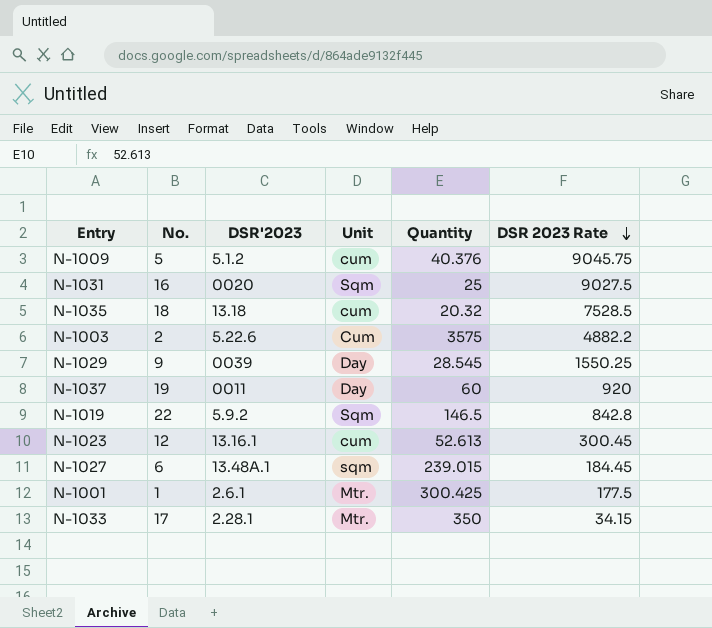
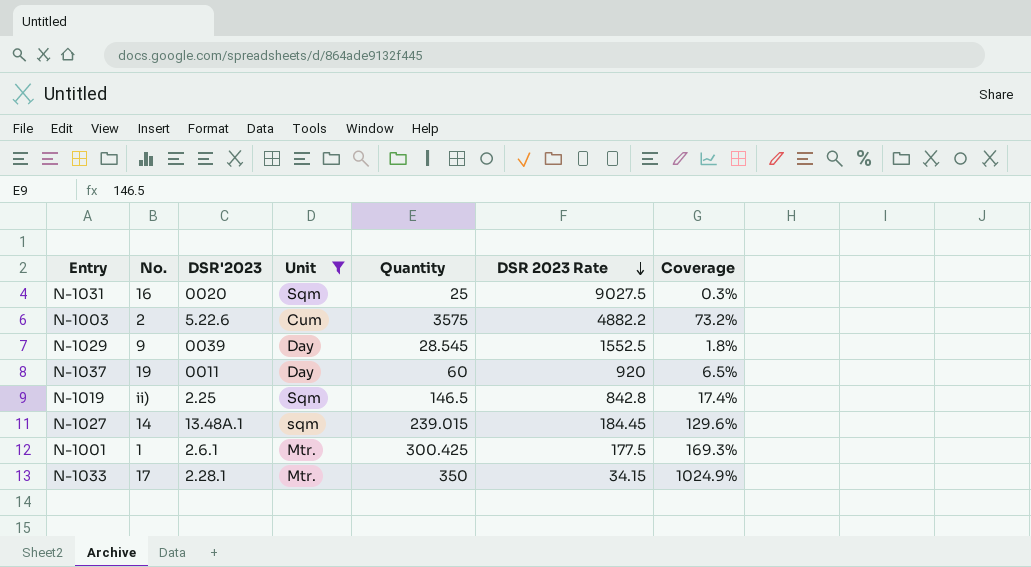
filter: none -> Unit != cum
column Coverage | formula: none -> [Quantity] / [DSR 2023 Rate]
N-1029 | DSR 2023 Rate: 1550.25 -> 1552.5
N-1019 | No.: 22 -> ii)
N-1019 | DSR'2023: 5.9.2 -> 2.25
N-1027 | No.: 6 -> 14

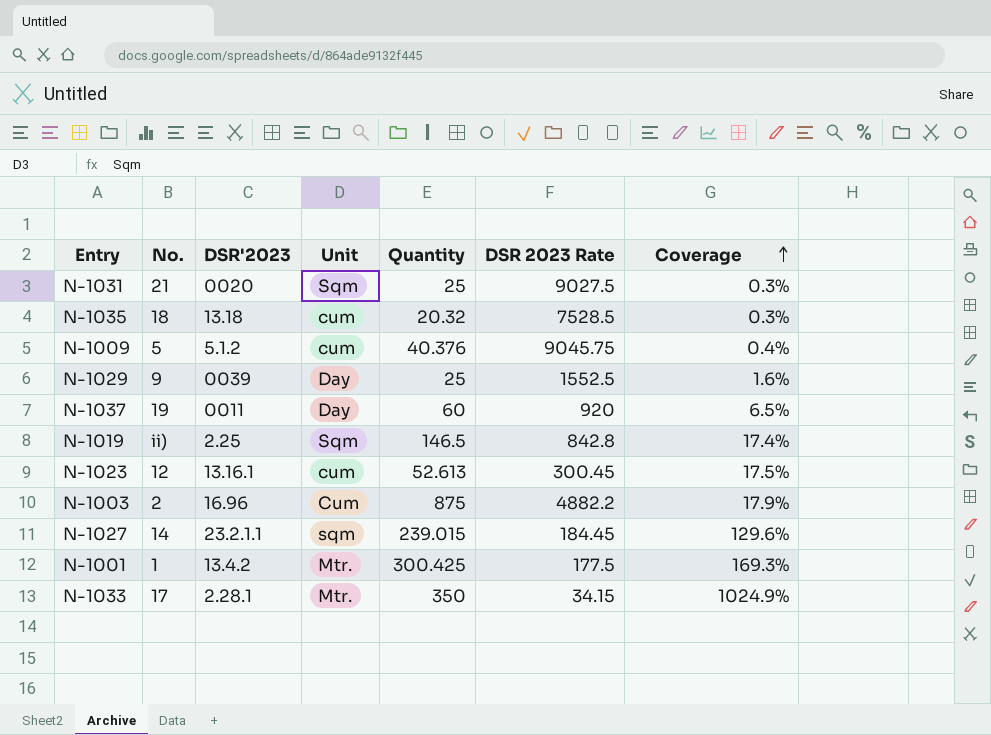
filter: Unit != cum -> none
row order: DSR 2023 Rate descending -> Coverage ascending
N-1031 | No.: 16 -> 21
N-1029 | Quantity: 28.545 -> 25
N-1029 | Coverage: 1.8% -> 1.6%
N-1003 | DSR'2023: 5.22.6 -> 16.96
N-1003 | Quantity: 3575 -> 875
N-1003 | Coverage: 73.2% -> 17.9%
N-1027 | DSR'2023: 13.48A.1 -> 23.2.1.1
N-1001 | DSR'2023: 2.6.1 -> 13.4.2

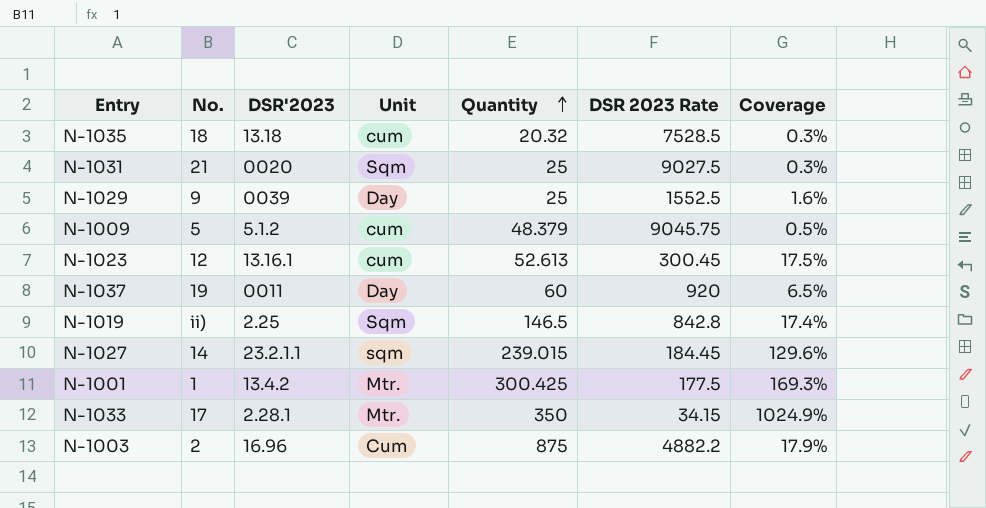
row order: Coverage ascending -> Quantity ascending
N-1009 | Quantity: 40.376 -> 48.379
N-1009 | Coverage: 0.4% -> 0.5%

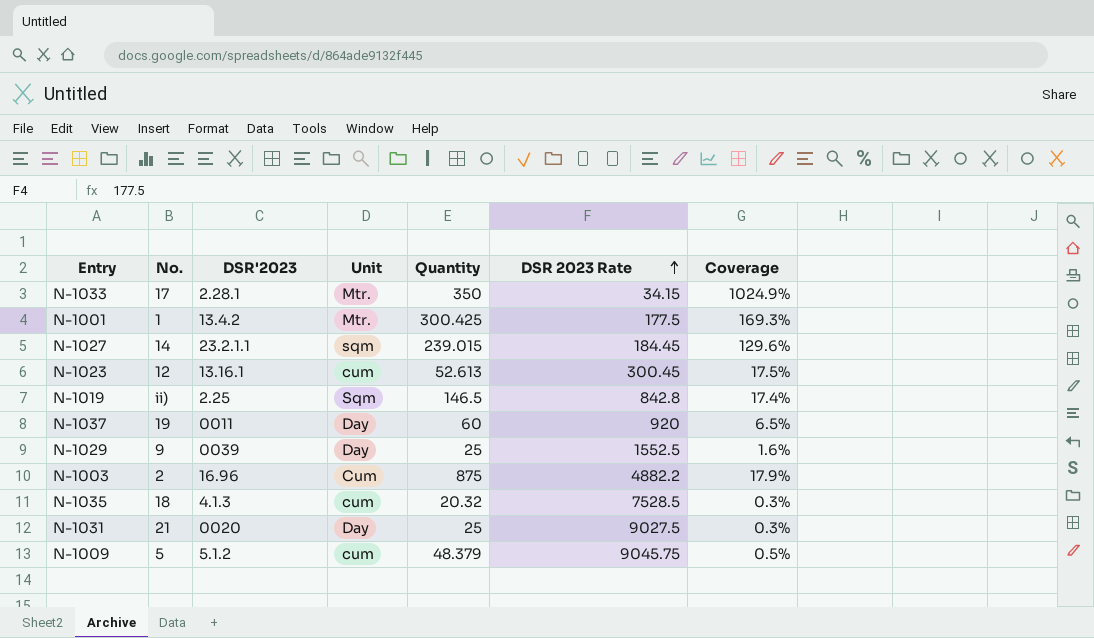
row order: Quantity ascending -> DSR 2023 Rate ascending
N-1035 | DSR'2023: 13.18 -> 4.1.3
N-1031 | Unit: Sqm -> Day

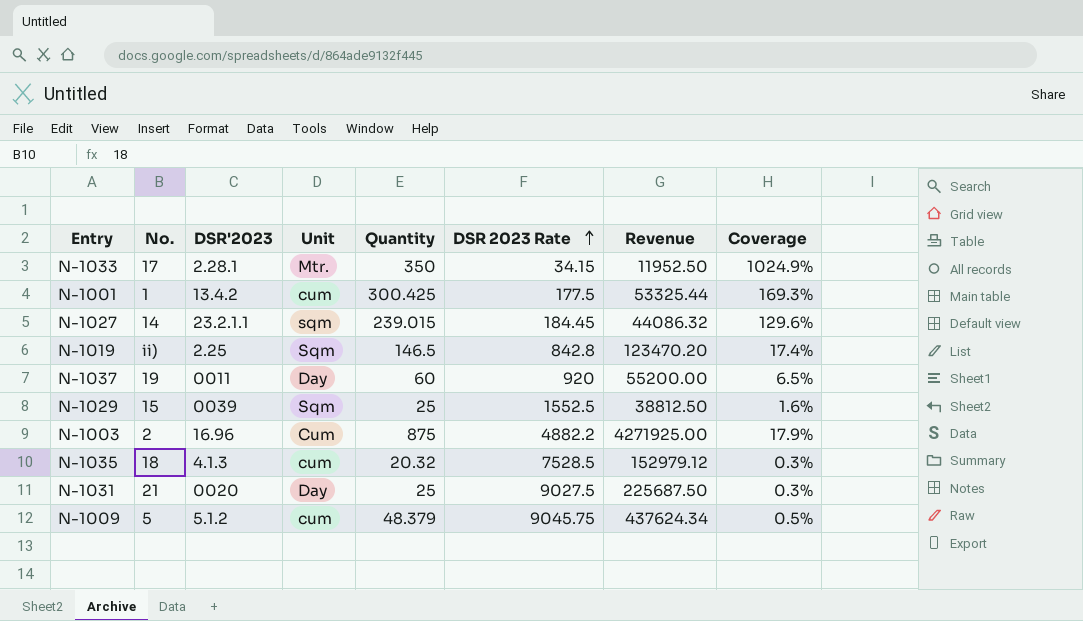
column Revenue | formula: none -> [Quantity] * [DSR 2023 Rate]
row N-1023: 12 | 13.16.1 | cum | 52.613 | 300.45 | 17.5% -> none
N-1001 | Unit: Mtr. -> cum
N-1029 | No.: 9 -> 15
N-1029 | Unit: Day -> Sqm

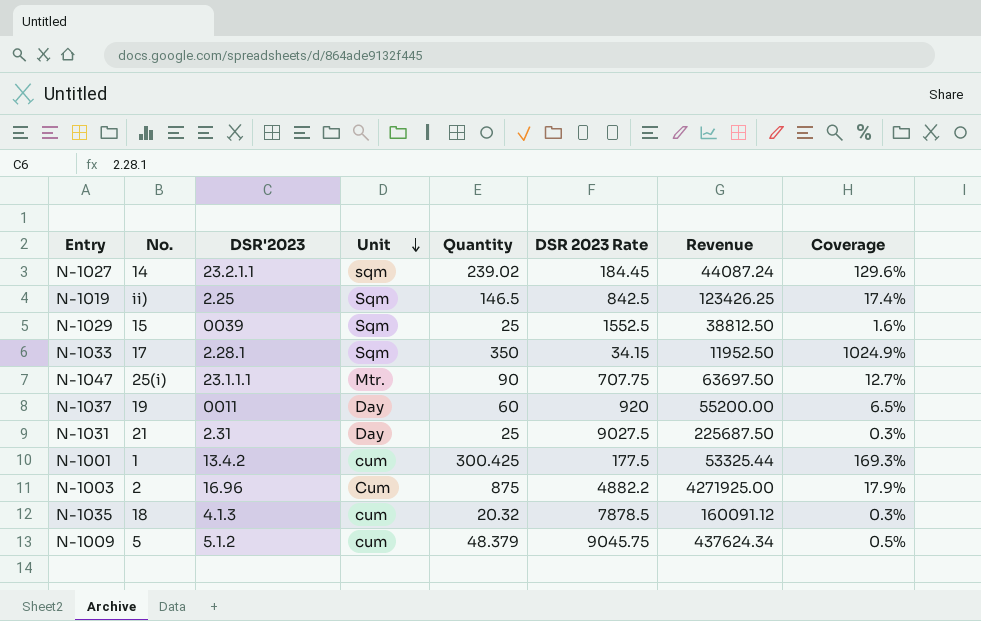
row order: DSR 2023 Rate ascending -> Unit descending
N-1027 | Quantity: 239.015 -> 239.02
N-1027 | Revenue: 44086.32 -> 44087.24
N-1019 | DSR 2023 Rate: 842.8 -> 842.5
N-1019 | Revenue: 123470.20 -> 123426.25
N-1033 | Unit: Mtr. -> Sqm
row N-1047: none -> 25(i) | 23.1.1.1 | Mtr. | 90 | 707.75 | 63697.50 | 12.7%
N-1031 | DSR'2023: 0020 -> 2.31
N-1035 | DSR 2023 Rate: 7528.5 -> 7878.5
N-1035 | Revenue: 152979.12 -> 160091.12

